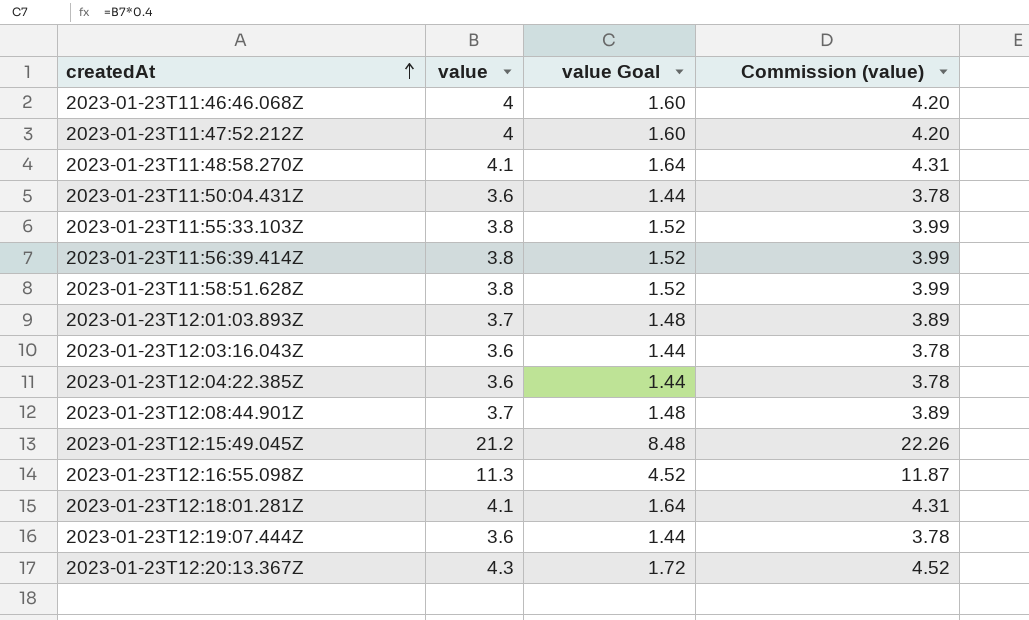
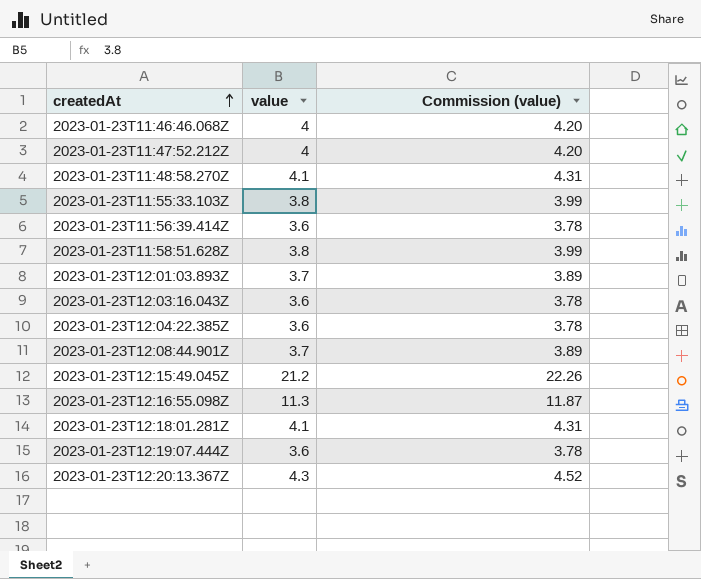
column value Goal | formula: [value] * 0.4 -> none
row 2023-01-23T11:50:04.431Z: 3.6 | 1.44 | 3.78 -> none
2023-01-23T11:56:39.414Z | value: 3.8 -> 3.6
2023-01-23T11:56:39.414Z | Commission (value): 3.99 -> 3.78

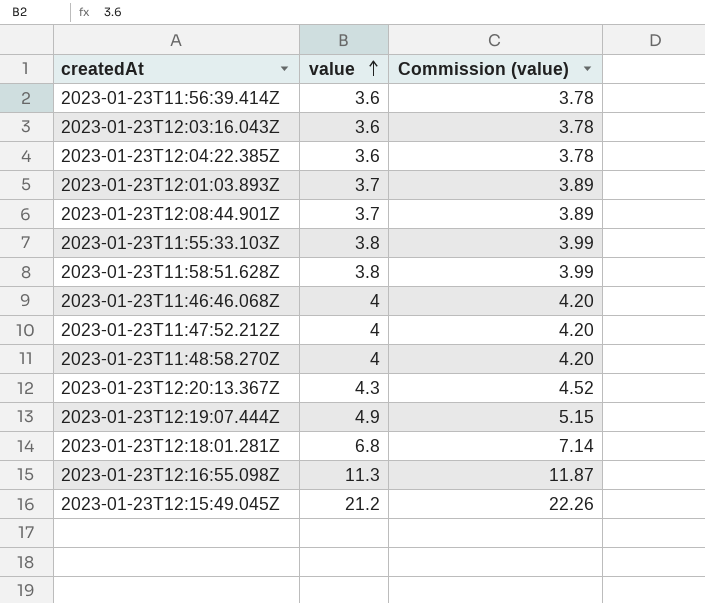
row order: createdAt ascending -> value ascending
2023-01-23T11:48:58.270Z | value: 4.1 -> 4
2023-01-23T11:48:58.270Z | Commission (value): 4.31 -> 4.20
2023-01-23T12:19:07.444Z | value: 3.6 -> 4.9
2023-01-23T12:19:07.444Z | Commission (value): 3.78 -> 5.15
2023-01-23T12:18:01.281Z | value: 4.1 -> 6.8
2023-01-23T12:18:01.281Z | Commission (value): 4.31 -> 7.14

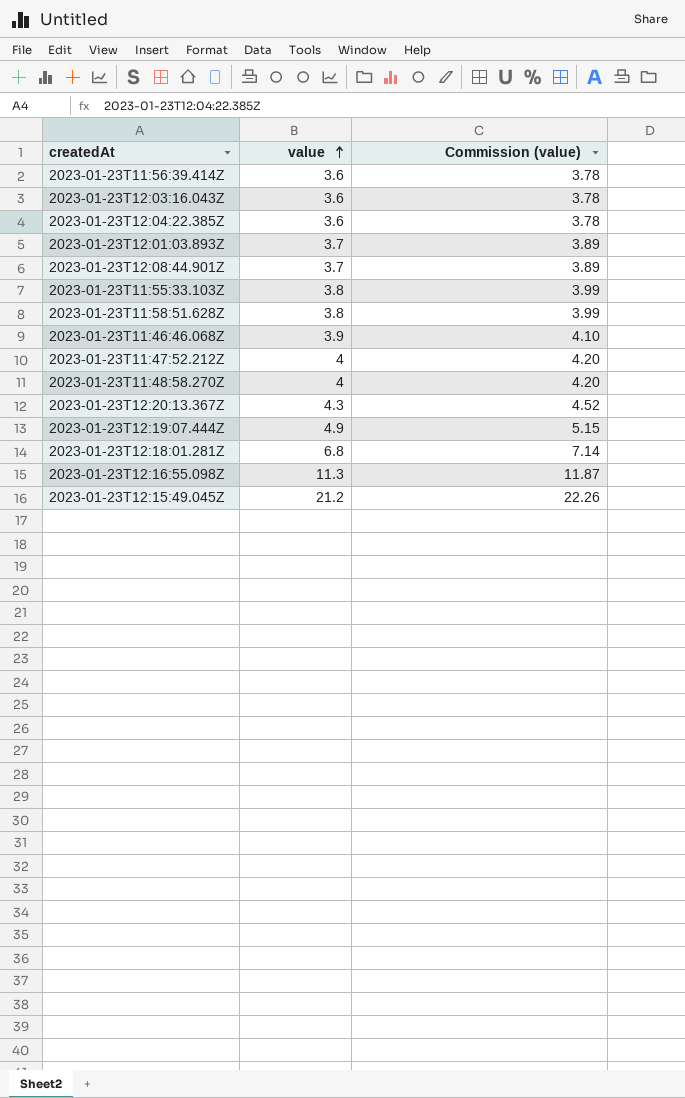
2023-01-23T11:46:46.068Z | value: 4 -> 3.9
2023-01-23T11:46:46.068Z | Commission (value): 4.20 -> 4.10

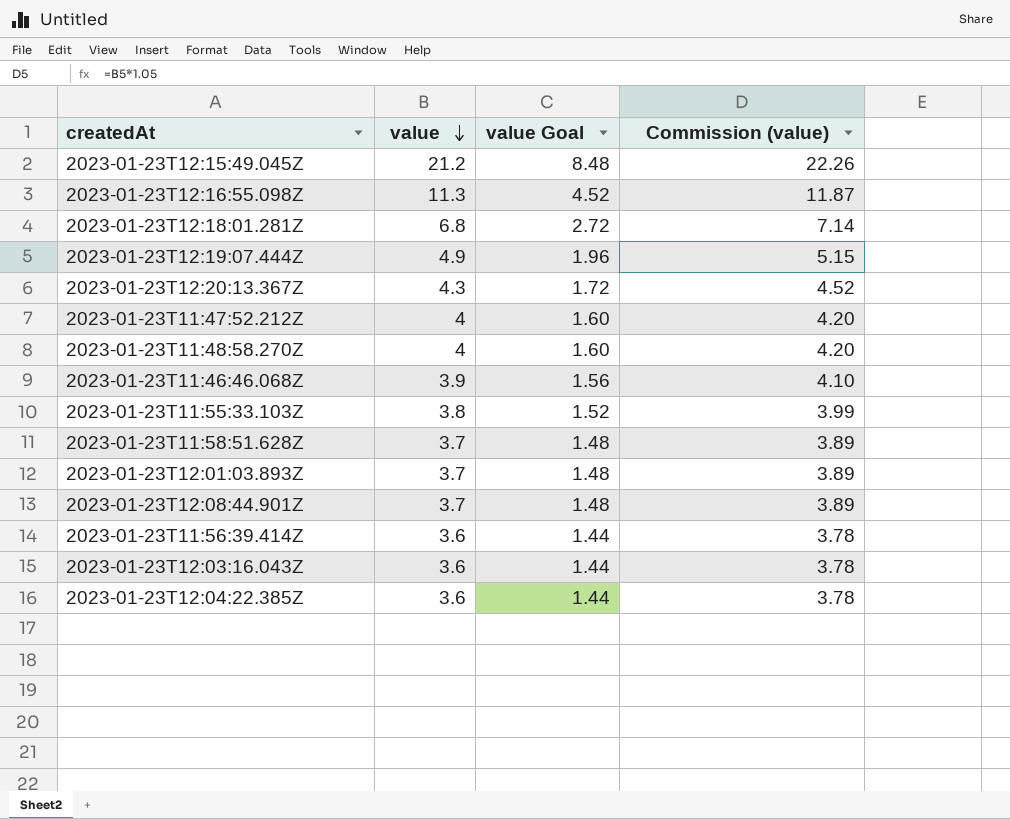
row order: value ascending -> value descending
column value Goal | formula: none -> [value] * 0.4
2023-01-23T11:58:51.628Z | value: 3.8 -> 3.7
2023-01-23T11:58:51.628Z | Commission (value): 3.99 -> 3.89

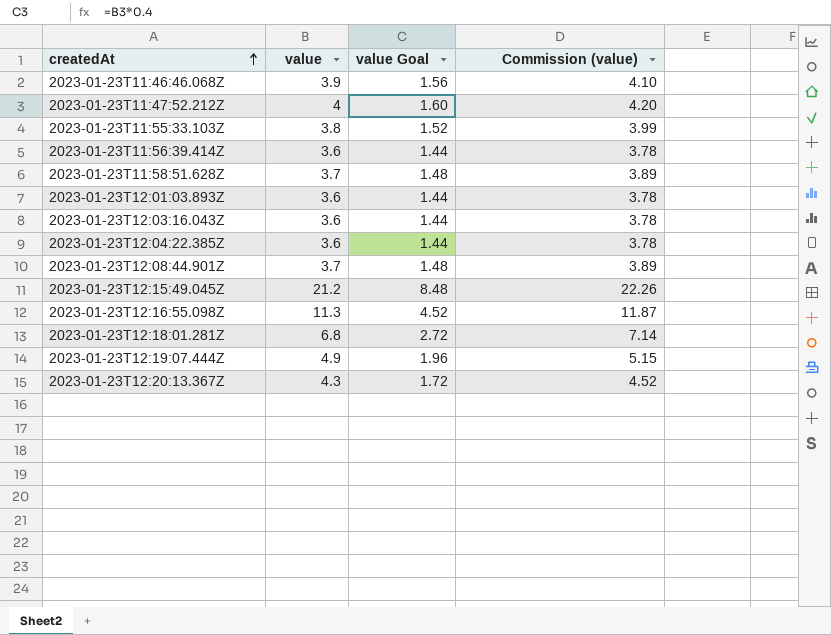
row order: value descending -> createdAt ascending
row 2023-01-23T11:48:58.270Z: 4 | 1.60 | 4.20 -> none
2023-01-23T12:01:03.893Z | value: 3.7 -> 3.6
2023-01-23T12:01:03.893Z | value Goal: 1.48 -> 1.44
2023-01-23T12:01:03.893Z | Commission (value): 3.89 -> 3.78

